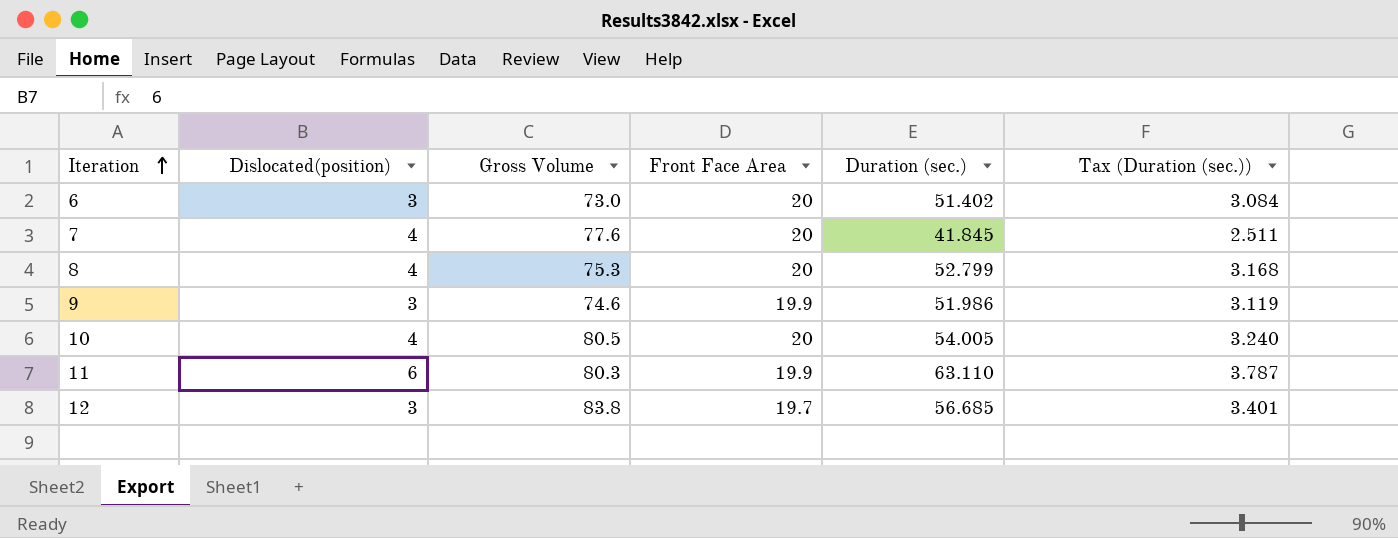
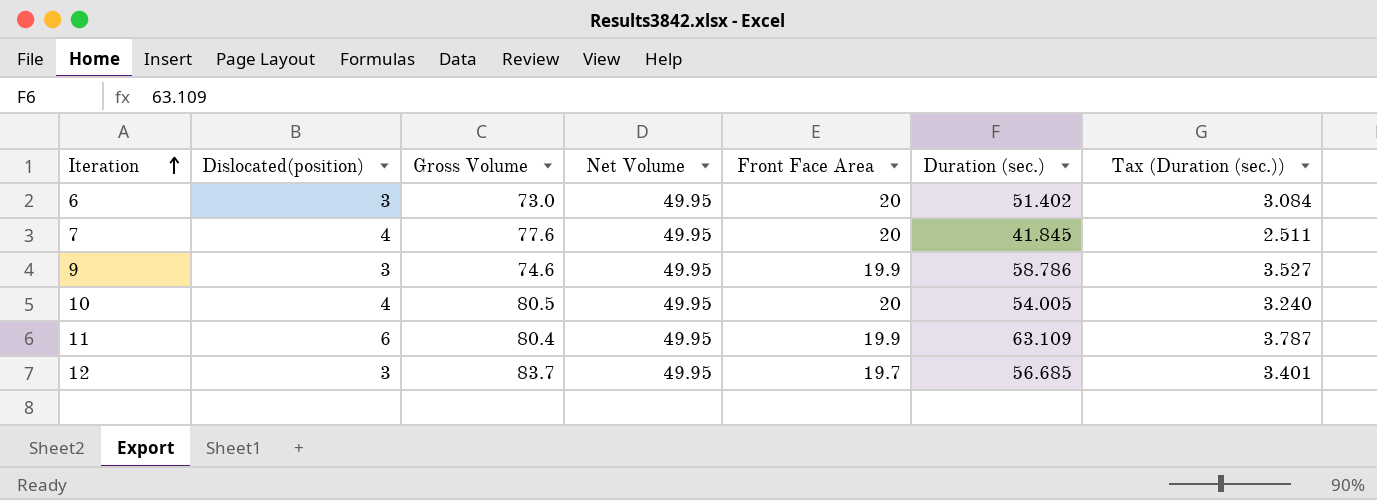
column Net Volume | position: none -> 4
row 8: 4 | 75.3 | 20 | 52.799 | 3.168 -> none
9 | Duration (sec.): 51.986 -> 58.786
9 | Tax (Duration (sec.)): 3.119 -> 3.527
11 | Gross Volume: 80.3 -> 80.4
11 | Duration (sec.): 63.110 -> 63.109
12 | Gross Volume: 83.8 -> 83.7

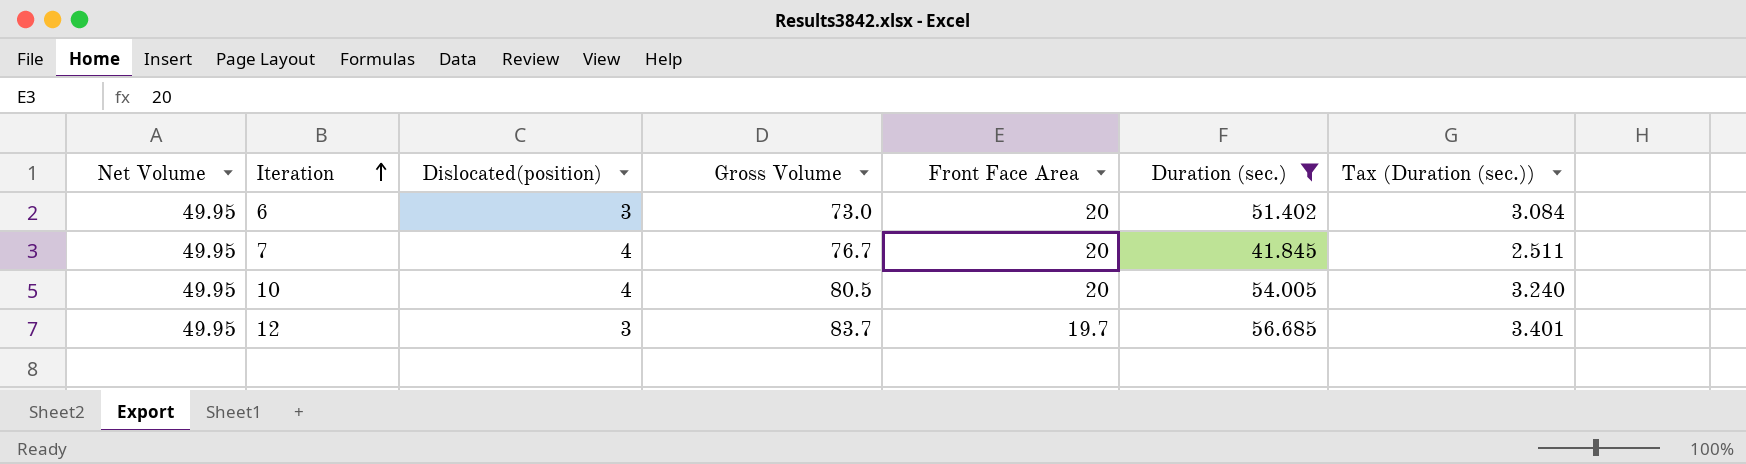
filter: none -> Duration (sec.) <= 56.685
column Net Volume | position: 4 -> 1
7 | Gross Volume: 77.6 -> 76.7

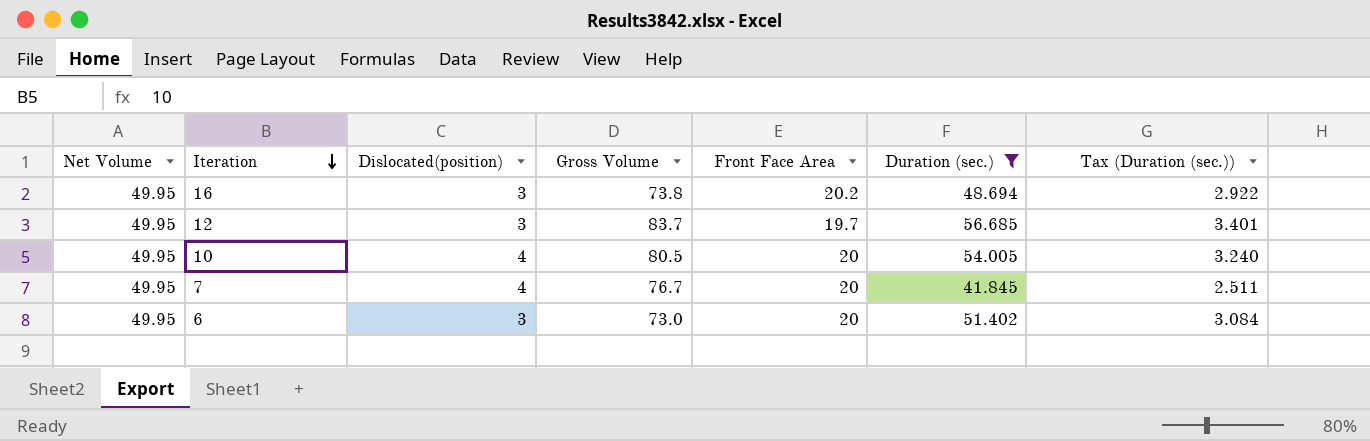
row order: Iteration ascending -> Iteration descending
row 16: none -> 49.95 | 3 | 73.8 | 20.2 | 48.694 | 2.922

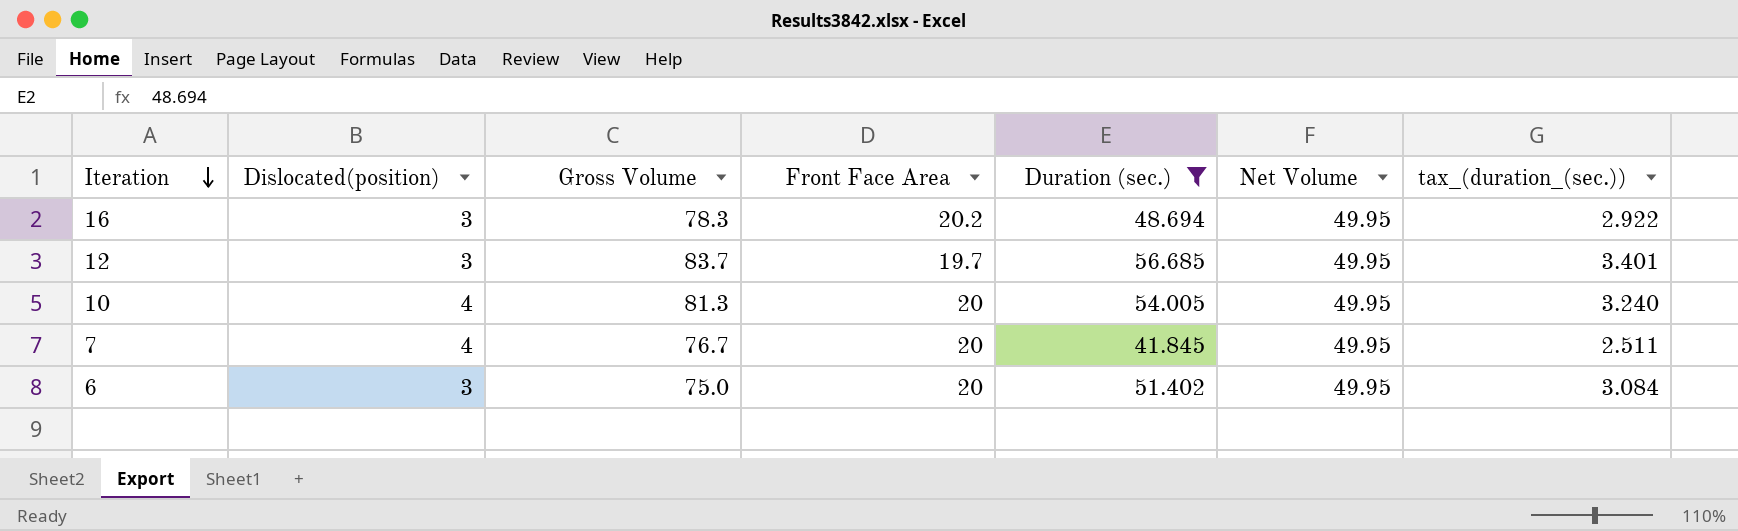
column Net Volume | position: 1 -> 6
column name: Tax (Duration (sec.)) -> tax_(duration_(sec.))
16 | Gross Volume: 73.8 -> 78.3
10 | Gross Volume: 80.5 -> 81.3
6 | Gross Volume: 73.0 -> 75.0

